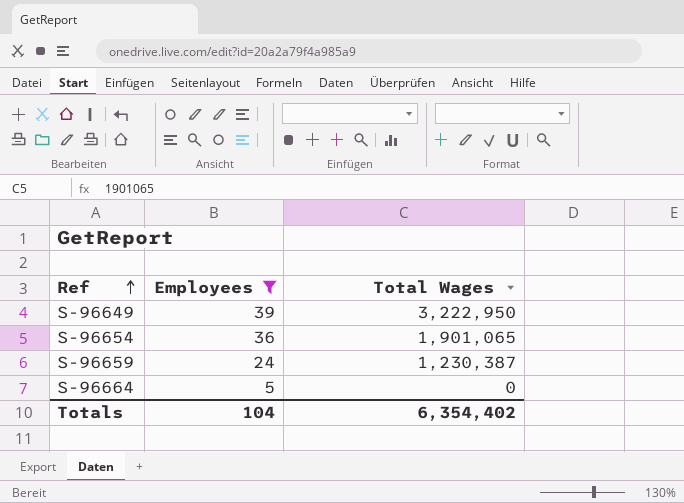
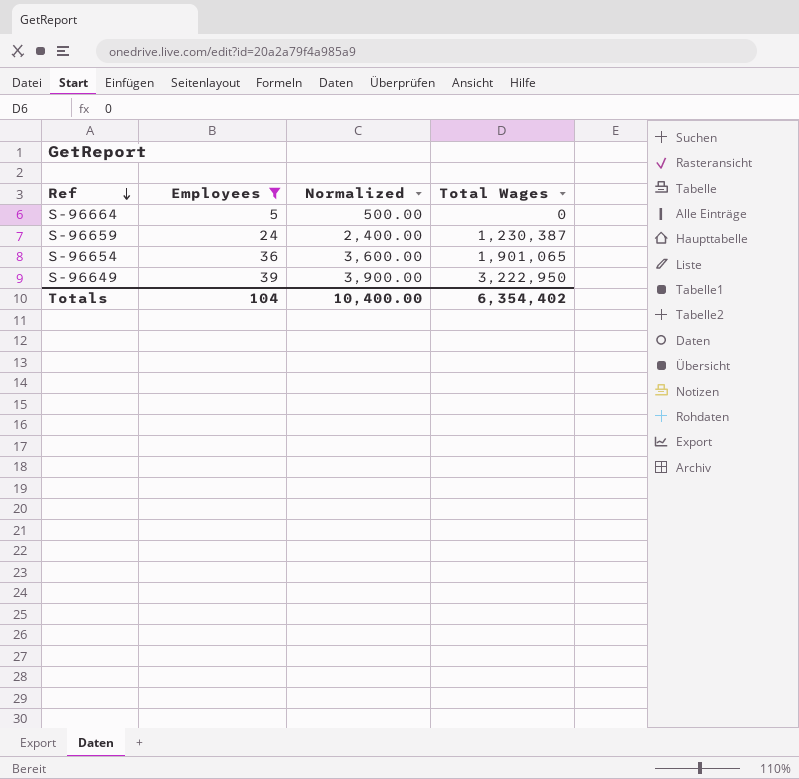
row order: Ref ascending -> Ref descending
column Normalized | formula: none -> [Employees] * 100

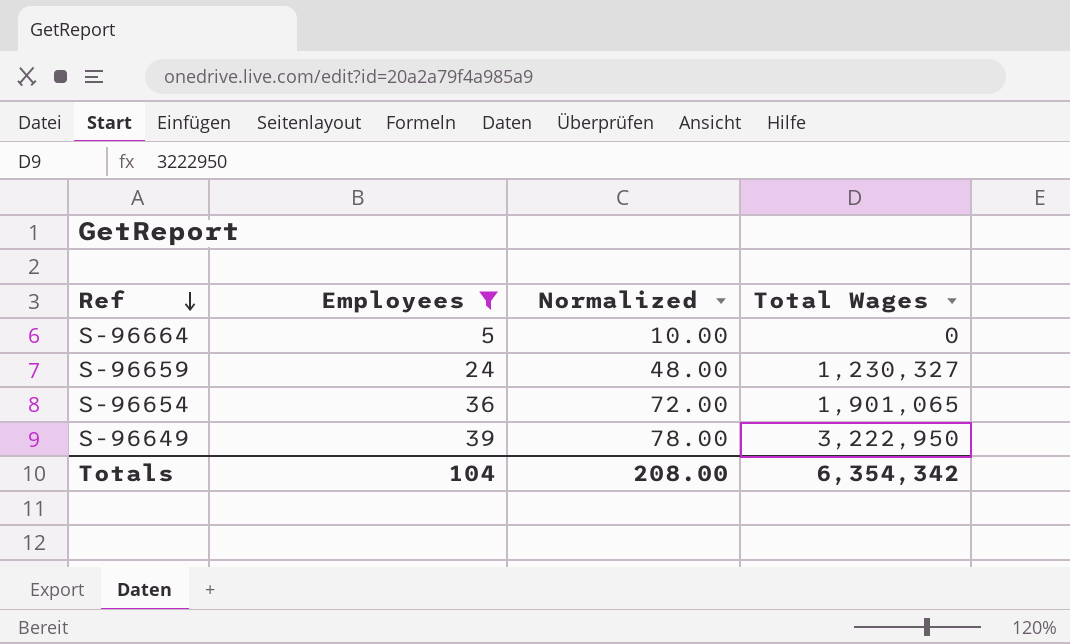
column Normalized | formula: [Employees] * 100 -> [Employees] * 2
S-96659 | Total Wages: 1,230,387 -> 1,230,327
Totals | Normalized: 10,400.00 -> 208.00
Totals | Total Wages: 6,354,402 -> 6,354,342

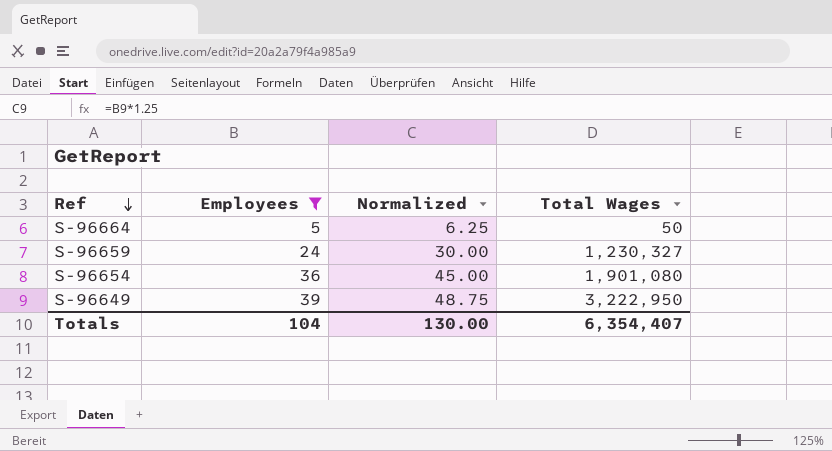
column Normalized | formula: [Employees] * 2 -> [Employees] * 1.25
S-96664 | Total Wages: 0 -> 50
S-96654 | Total Wages: 1,901,065 -> 1,901,080
Totals | Normalized: 208.00 -> 130.00
Totals | Total Wages: 6,354,342 -> 6,354,407

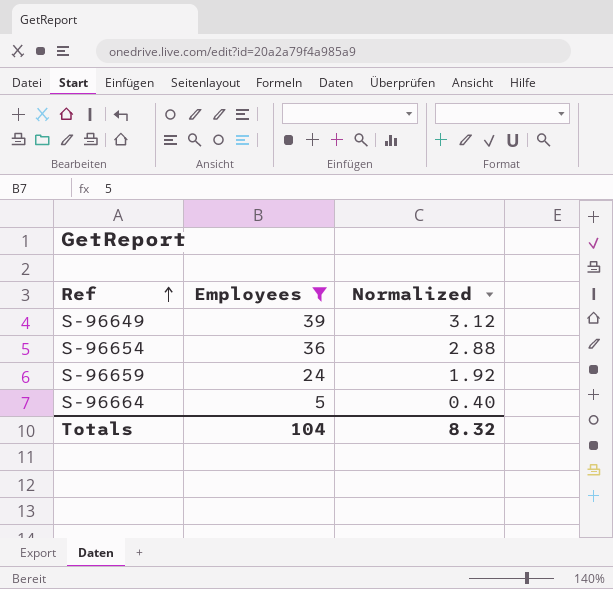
row order: Ref descending -> Ref ascending
column Total Wages | position: 4 -> none
column Normalized | formula: [Employees] * 1.25 -> [Employees] * 0.08
Totals | Normalized: 130.00 -> 8.32

